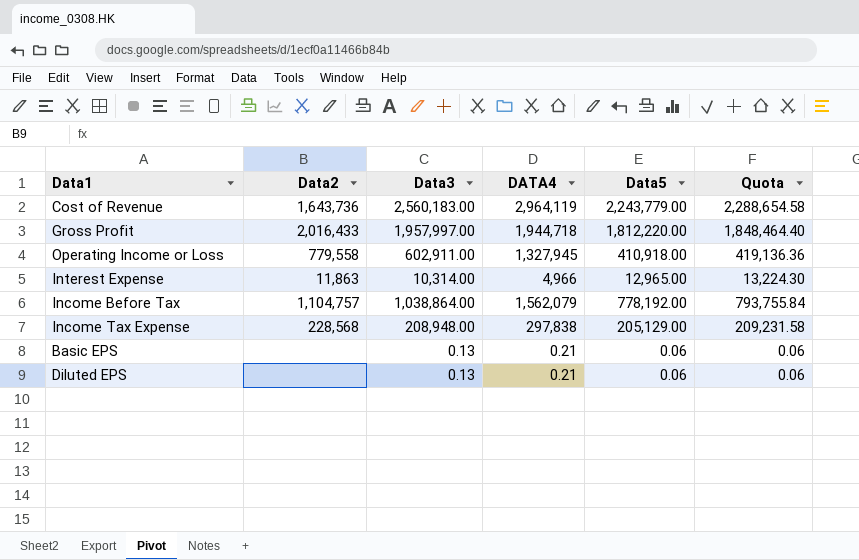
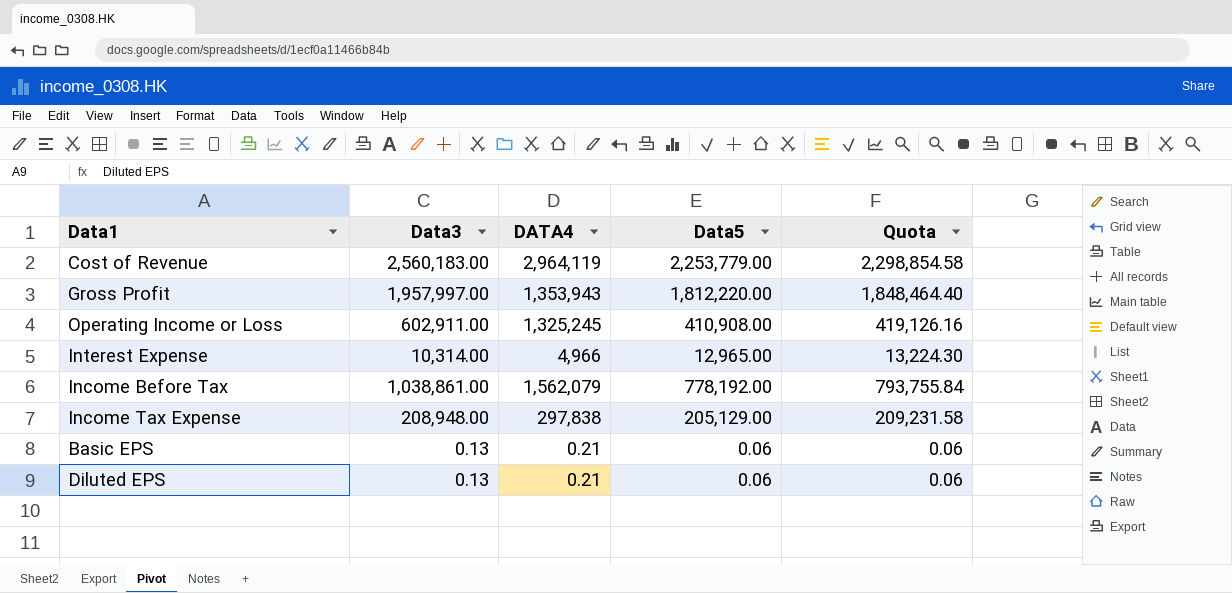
column Data2 | position: 2 -> none
Cost of Revenue | Data5: 2,243,779.00 -> 2,253,779.00
Cost of Revenue | Quota: 2,288,654.58 -> 2,298,854.58
Gross Profit | DATA4: 1,944,718 -> 1,353,943
Operating Income or Loss | DATA4: 1,327,945 -> 1,325,245
Operating Income or Loss | Data5: 410,918.00 -> 410,908.00
Operating Income or Loss | Quota: 419,136.36 -> 419,126.16
Income Before Tax | Data3: 1,038,864.00 -> 1,038,861.00

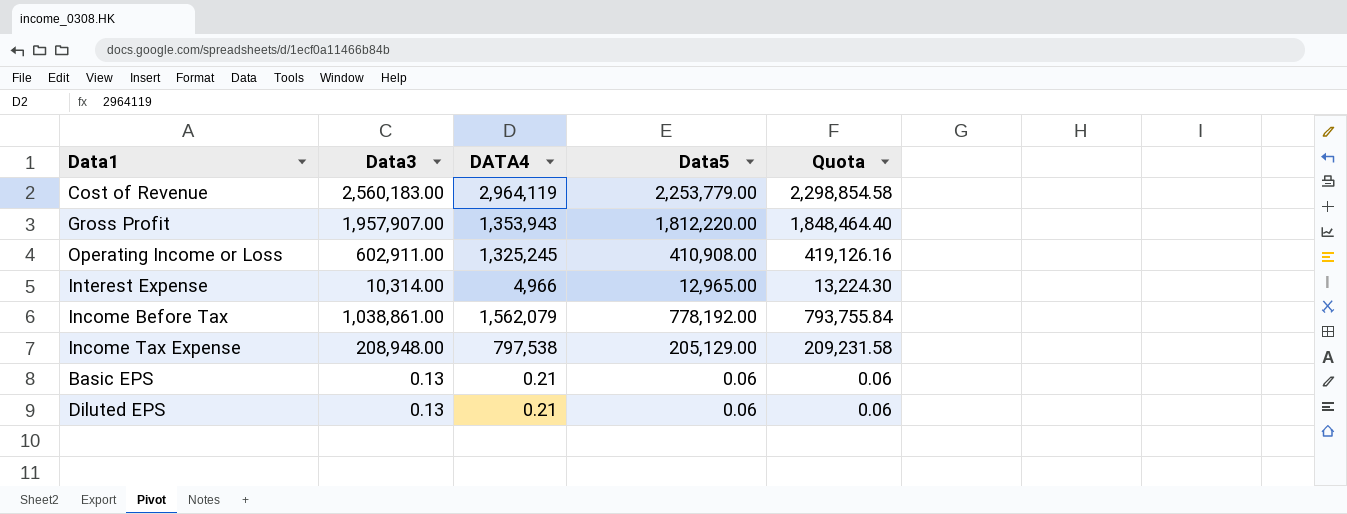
Gross Profit | Data3: 1,957,997.00 -> 1,957,907.00
Income Tax Expense | DATA4: 297,838 -> 797,538

